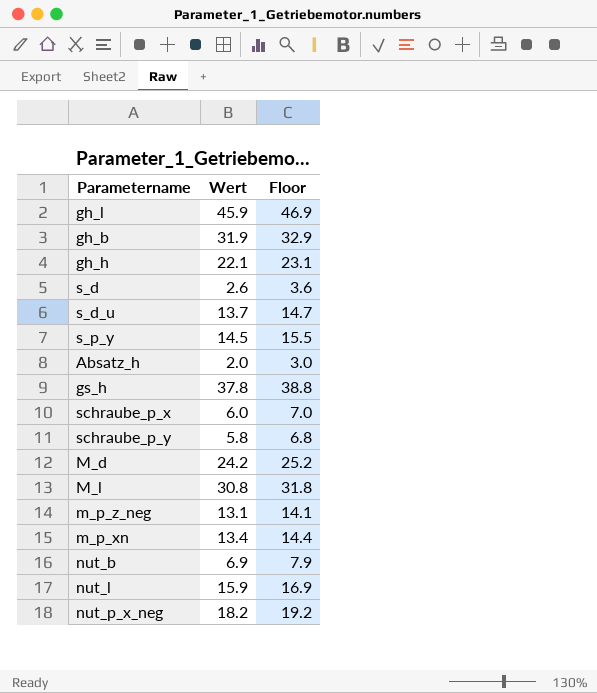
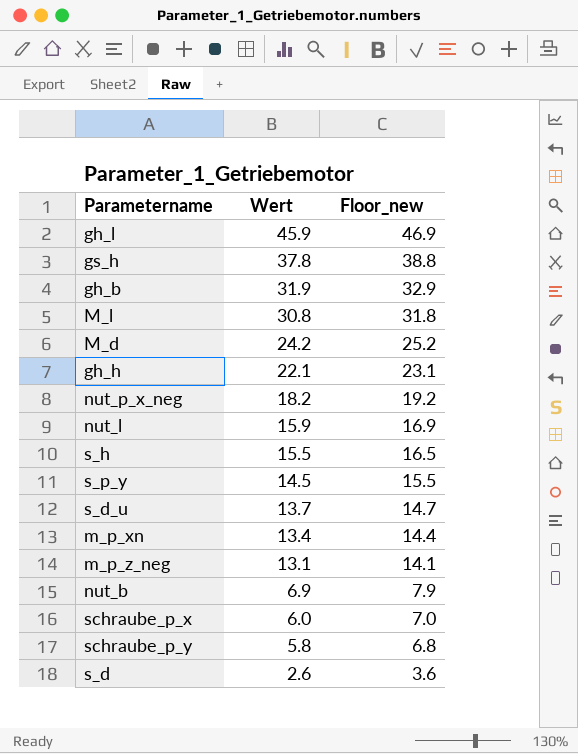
row order: none -> Wert descending
column name: Floor -> Floor_new
row Absatz_h: 2.0 | 3.0 -> none
row s_h: none -> 15.5 | 16.5

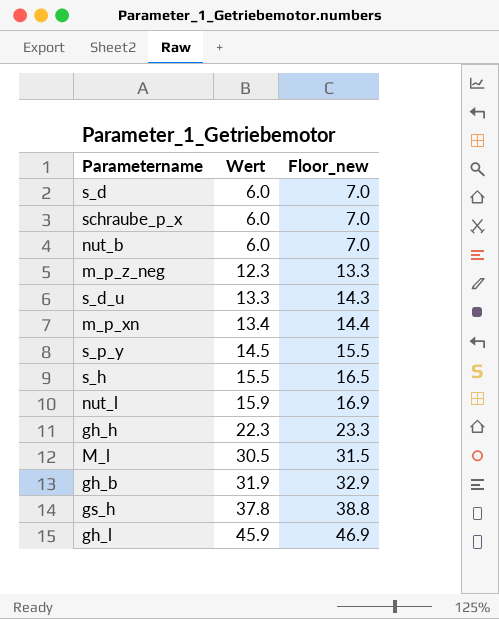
row order: Wert descending -> Wert ascending
row M_d: 24.2 | 25.2 -> none
row nut_p_x_neg: 18.2 | 19.2 -> none
row schraube_p_y: 5.8 | 6.8 -> none
s_d | Wert: 2.6 -> 6.0
s_d | Floor_new: 3.6 -> 7.0
nut_b | Wert: 6.9 -> 6.0
nut_b | Floor_new: 7.9 -> 7.0
m_p_z_neg | Wert: 13.1 -> 12.3
m_p_z_neg | Floor_new: 14.1 -> 13.3
s_d_u | Wert: 13.7 -> 13.3
s_d_u | Floor_new: 14.7 -> 14.3
gh_h | Wert: 22.1 -> 22.3
gh_h | Floor_new: 23.1 -> 23.3
M_l | Wert: 30.8 -> 30.5
M_l | Floor_new: 31.8 -> 31.5

